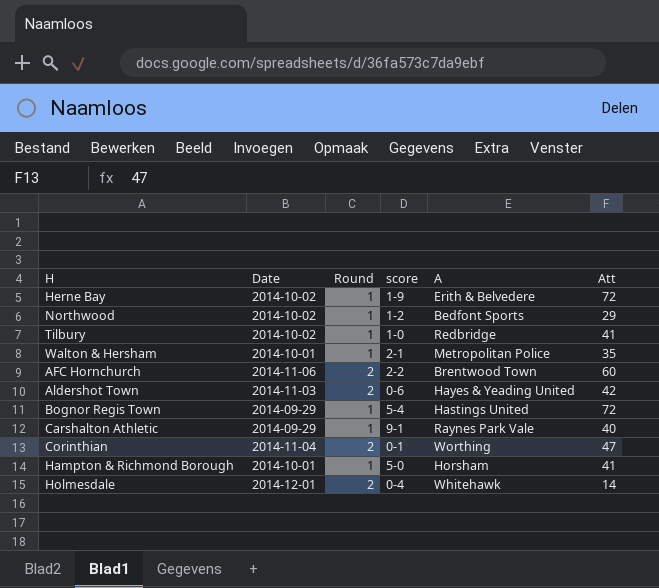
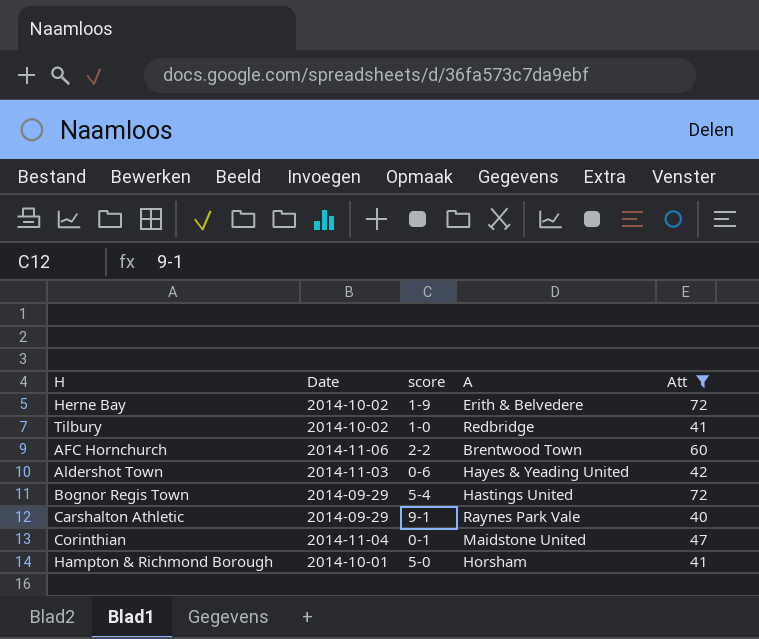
filter: none -> Att >= 40
column Round | position: 3 -> none
Corinthian | A: Worthing -> Maidstone United

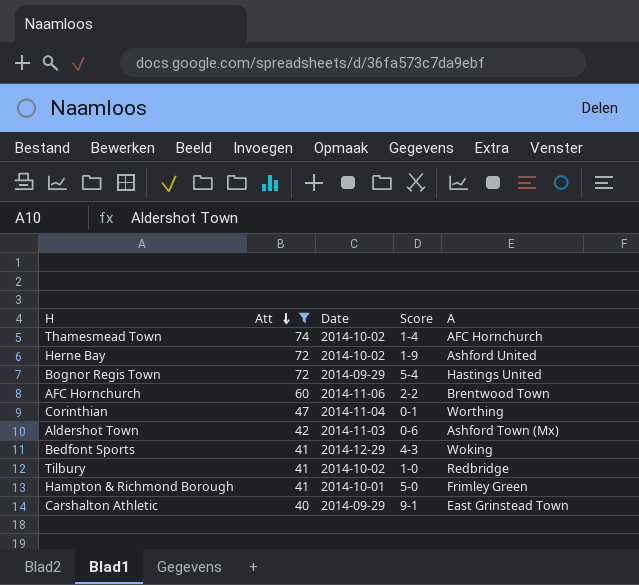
row order: none -> Att descending
column Att | position: 5 -> 2
column name: score -> Score
row Thamesmead Town: none -> 74 | 2014-10-02 | 1-4 | AFC Hornchurch
Herne Bay | A: Erith & Belvedere -> Ashford United
Corinthian | A: Maidstone United -> Worthing
Aldershot Town | A: Hayes & Yeading United -> Ashford Town (Mx)
row Bedfont Sports: none -> 41 | 2014-12-29 | 4-3 | Woking
Hampton & Richmond Borough | A: Horsham -> Frimley Green
Carshalton Athletic | A: Raynes Park Vale -> East Grinstead Town

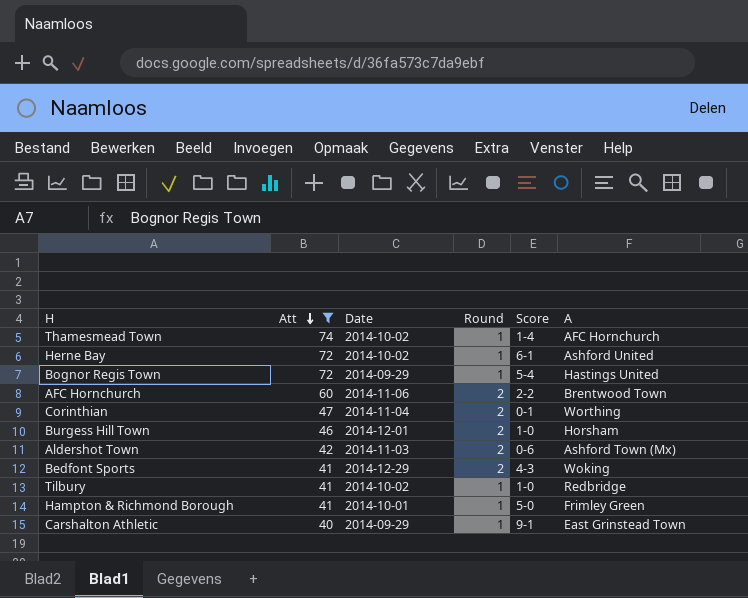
column Round | position: none -> 4
Herne Bay | Score: 1-9 -> 6-1
row Burgess Hill Town: none -> 46 | 2014-12-01 | 2 | 1-0 | Horsham

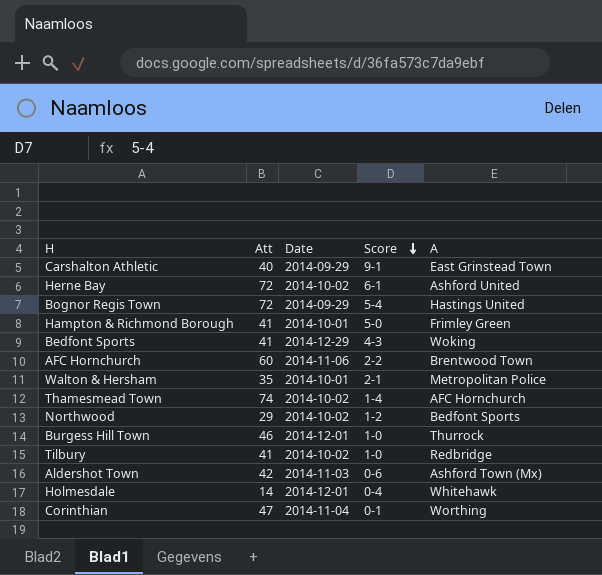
filter: Att >= 40 -> none
row order: Att descending -> Score descending
column Round | position: 4 -> none
Burgess Hill Town | A: Horsham -> Thurrock

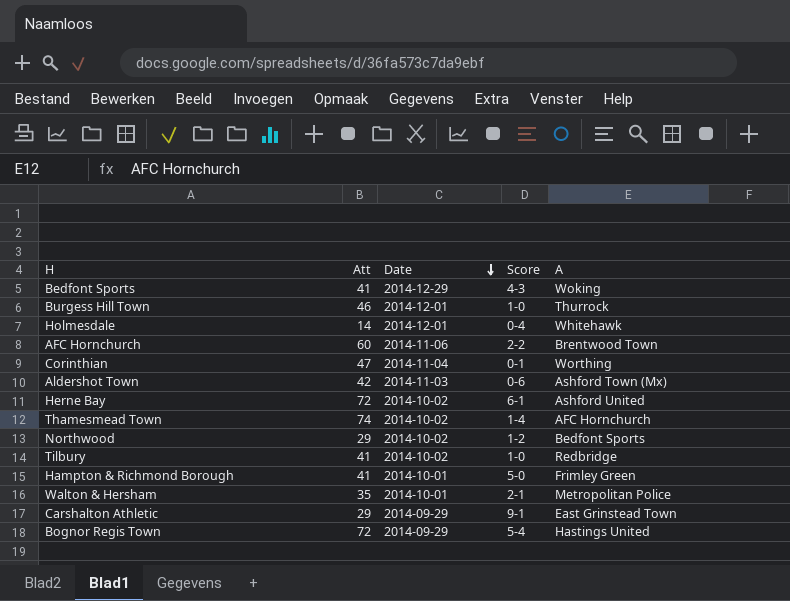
row order: Score descending -> Date descending
Carshalton Athletic | Att: 40 -> 29

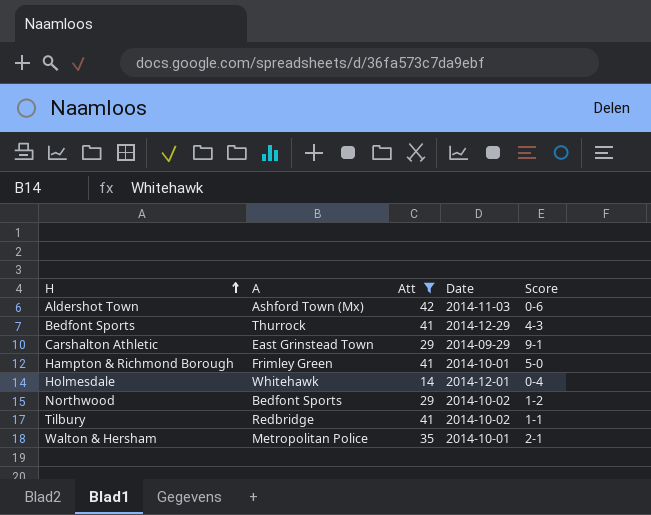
filter: none -> Att <= 42
row order: Date descending -> H ascending
column A | position: 5 -> 2
Bedfont Sports | A: Woking -> Thurrock
Tilbury | Score: 1-0 -> 1-1

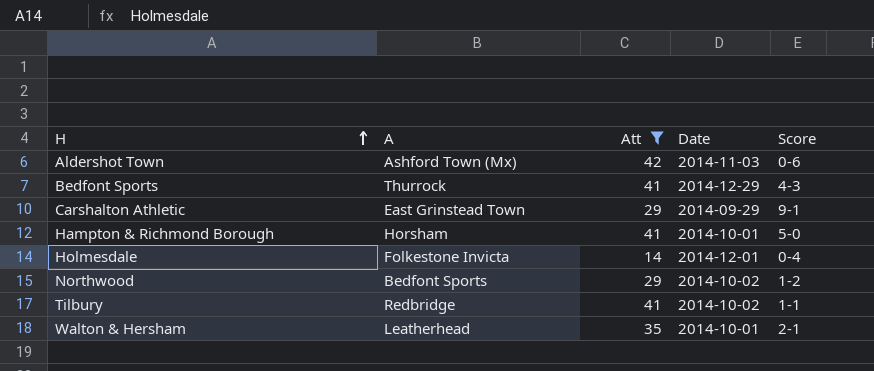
Hampton & Richmond Borough | A: Frimley Green -> Horsham
Holmesdale | A: Whitehawk -> Folkestone Invicta
Walton & Hersham | A: Metropolitan Police -> Leatherhead

